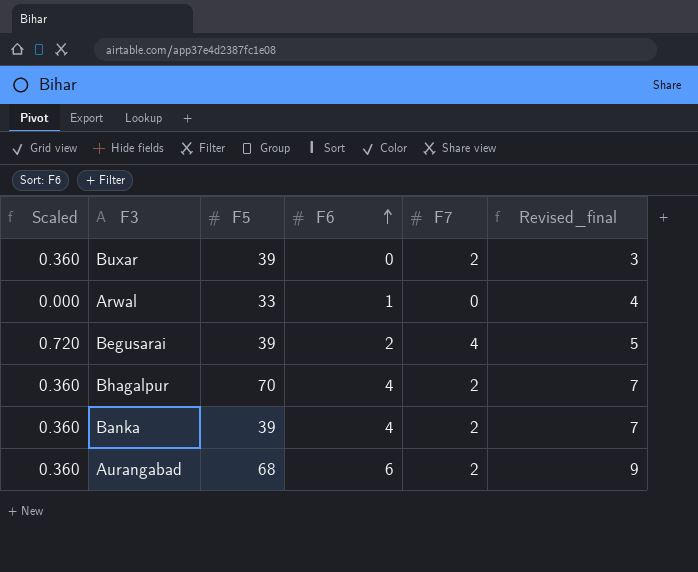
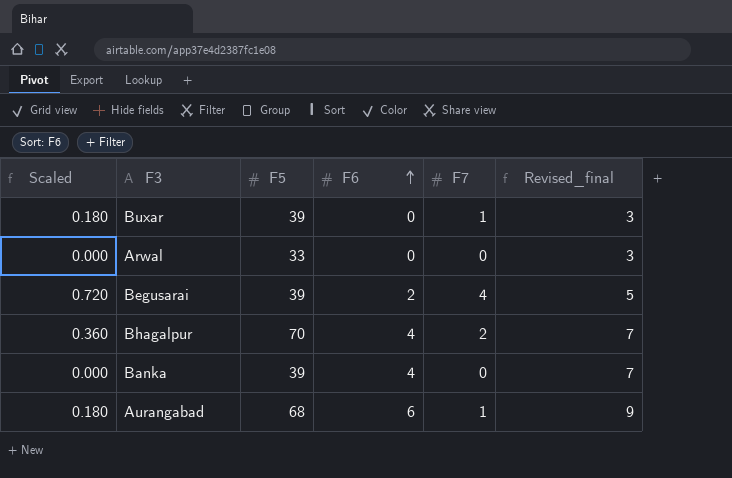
Buxar | Scaled: 0.360 -> 0.180
Buxar | F7: 2 -> 1
Arwal | F6: 1 -> 0
Arwal | Revised_final: 4 -> 3
Banka | Scaled: 0.360 -> 0.000
Banka | F7: 2 -> 0
Aurangabad | Scaled: 0.360 -> 0.180
Aurangabad | F7: 2 -> 1

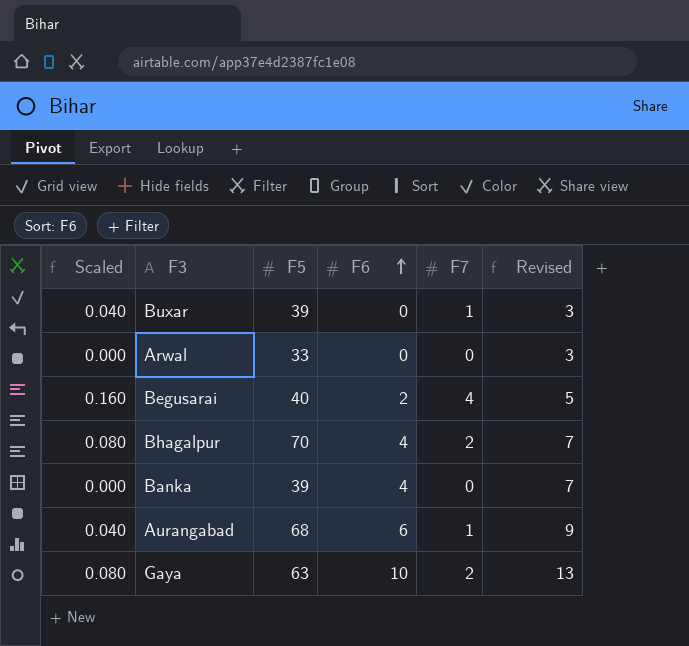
column Scaled | formula: [F7] * 0.18 -> [F7] * 0.04
column name: Revised_final -> Revised
Begusarai | F5: 39 -> 40
row Gaya: none -> 0.080 | 63 | 10 | 2 | 13

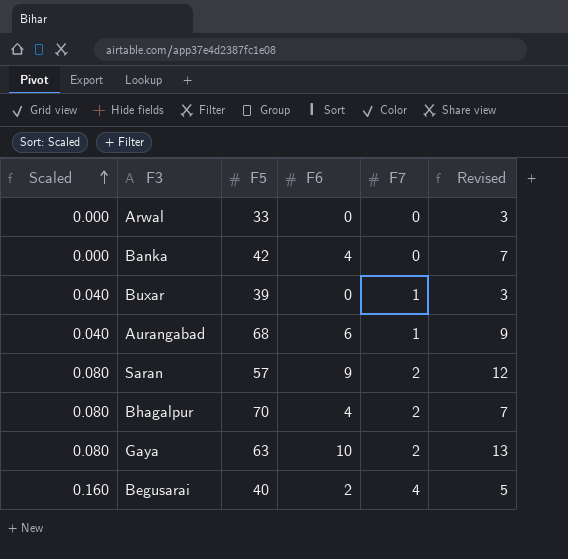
row order: F6 ascending -> Scaled ascending
Banka | F5: 39 -> 42
row Saran: none -> 0.080 | 57 | 9 | 2 | 12

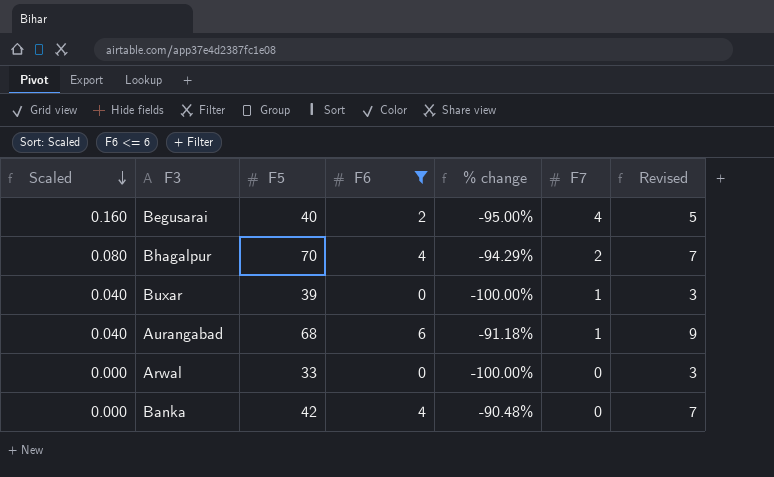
filter: none -> F6 <= 6
row order: Scaled ascending -> Scaled descending
column % change | formula: none -> ([F6] - [F5]) / [F5]

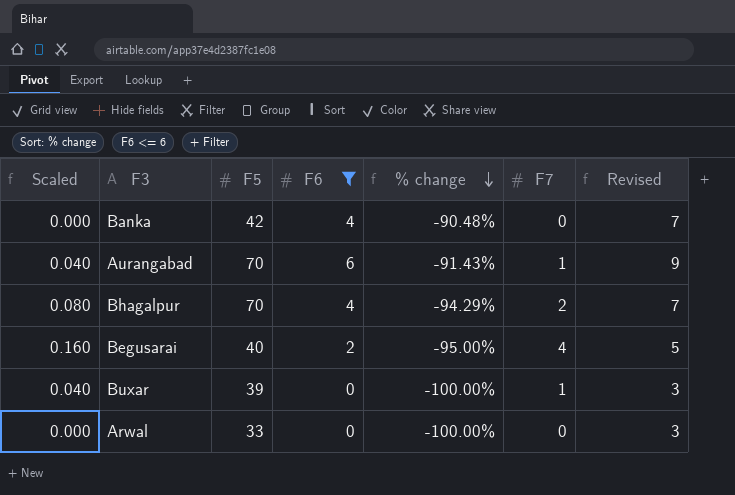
row order: Scaled descending -> % change descending
Aurangabad | F5: 68 -> 70
Aurangabad | % change: -91.18% -> -91.43%

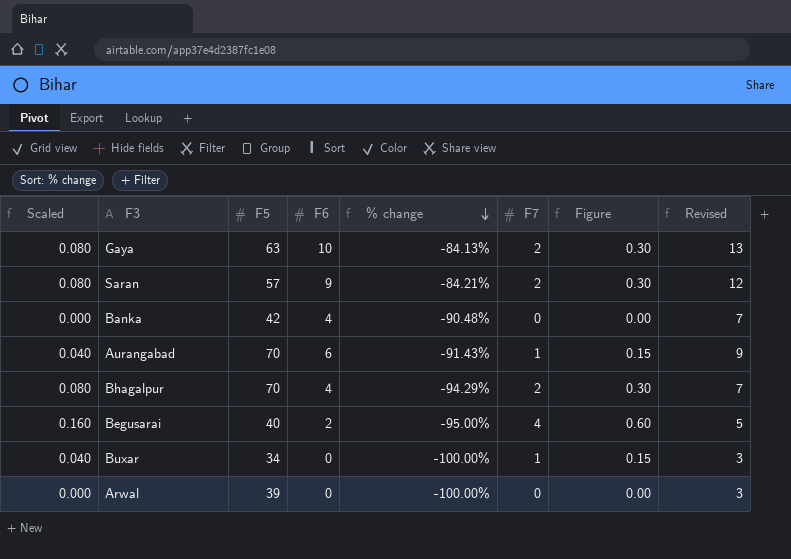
filter: F6 <= 6 -> none
column Figure | formula: none -> [F7] * 0.15
Buxar | F5: 39 -> 34
Arwal | F5: 33 -> 39

